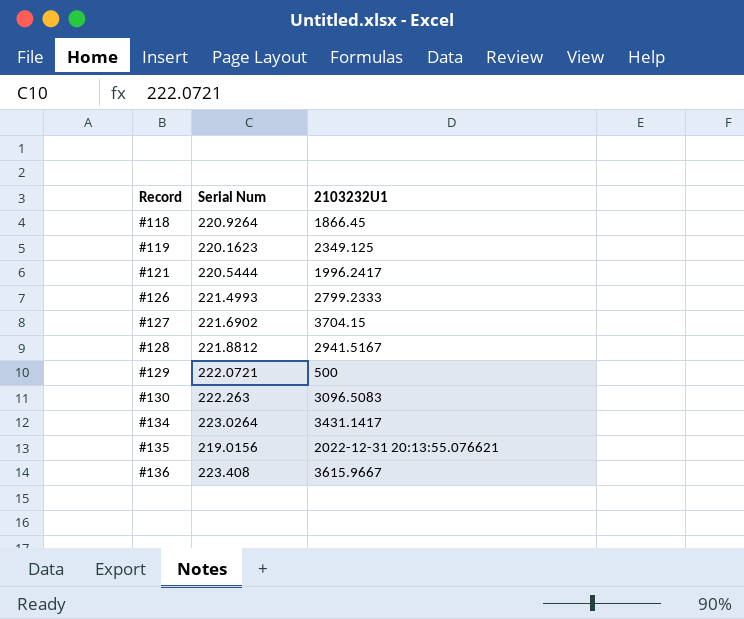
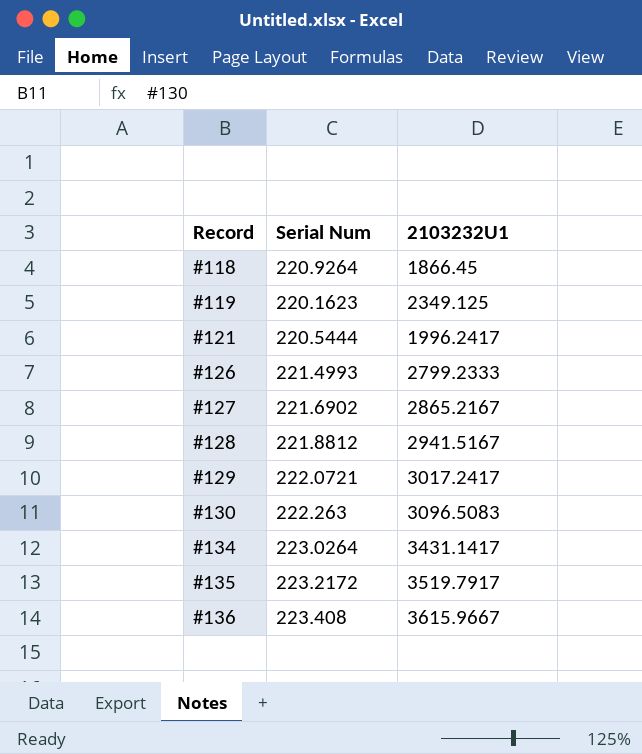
#127 | 2103232U1: 3704.15 -> 2865.2167
#129 | 2103232U1: 500 -> 3017.2417
#135 | Serial Num: 219.0156 -> 223.2172
#135 | 2103232U1: 2022-12-31 20:13:55.076621 -> 3519.7917

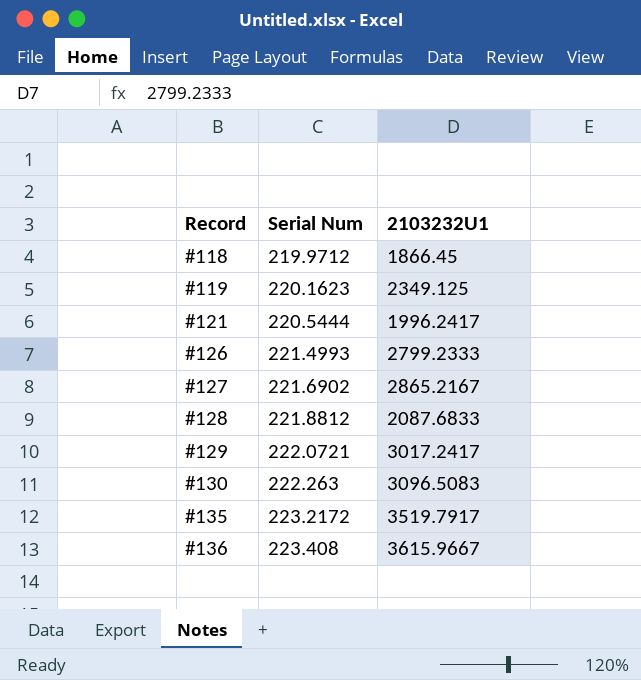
row #134: 223.0264 | 3431.1417 -> none
#118 | Serial Num: 220.9264 -> 219.9712
#128 | 2103232U1: 2941.5167 -> 2087.6833

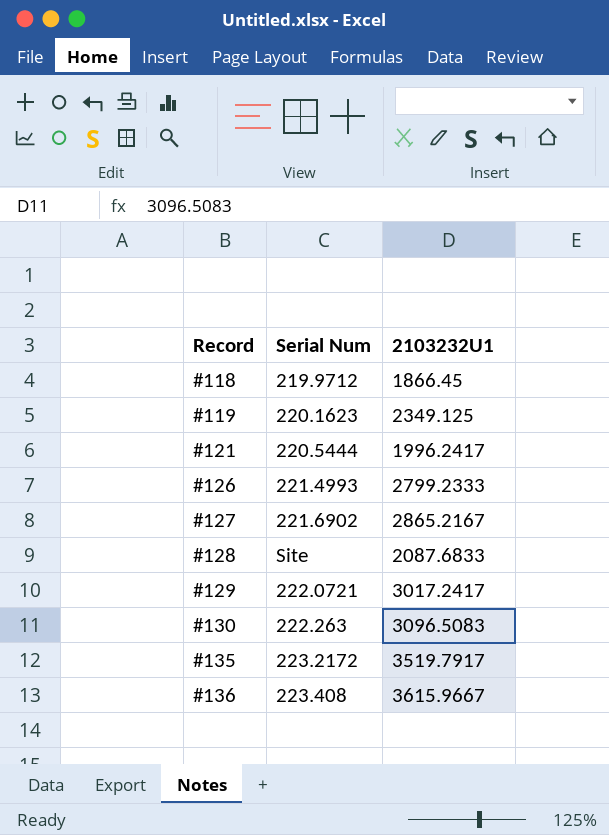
#128 | Serial Num: 221.8812 -> Site

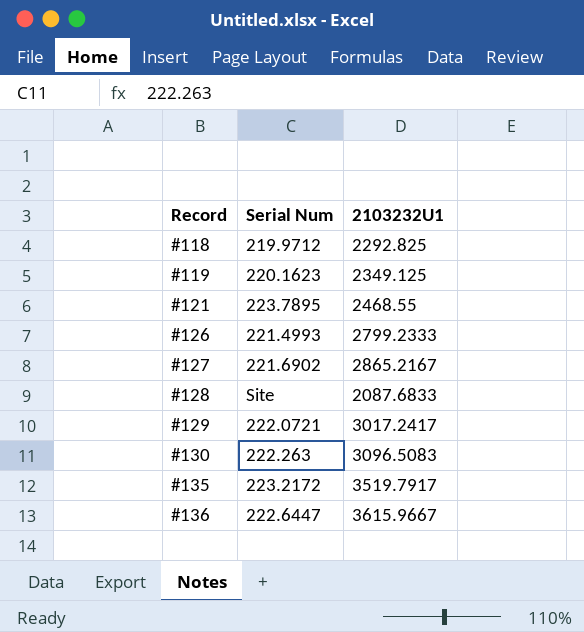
#118 | 2103232U1: 1866.45 -> 2292.825
#121 | Serial Num: 220.5444 -> 223.7895
#121 | 2103232U1: 1996.2417 -> 2468.55
#136 | Serial Num: 223.408 -> 222.6447

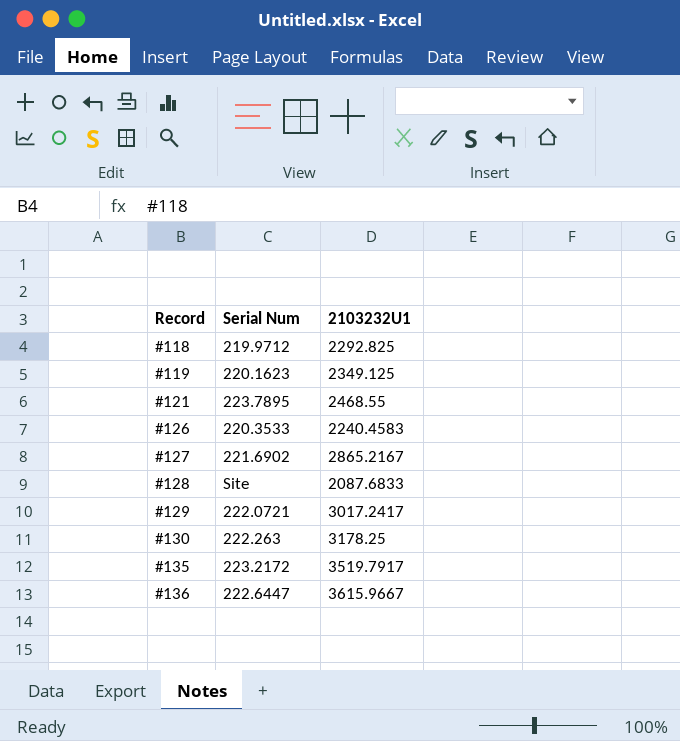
#126 | Serial Num: 221.4993 -> 220.3533
#126 | 2103232U1: 2799.2333 -> 2240.4583
#130 | 2103232U1: 3096.5083 -> 3178.25

